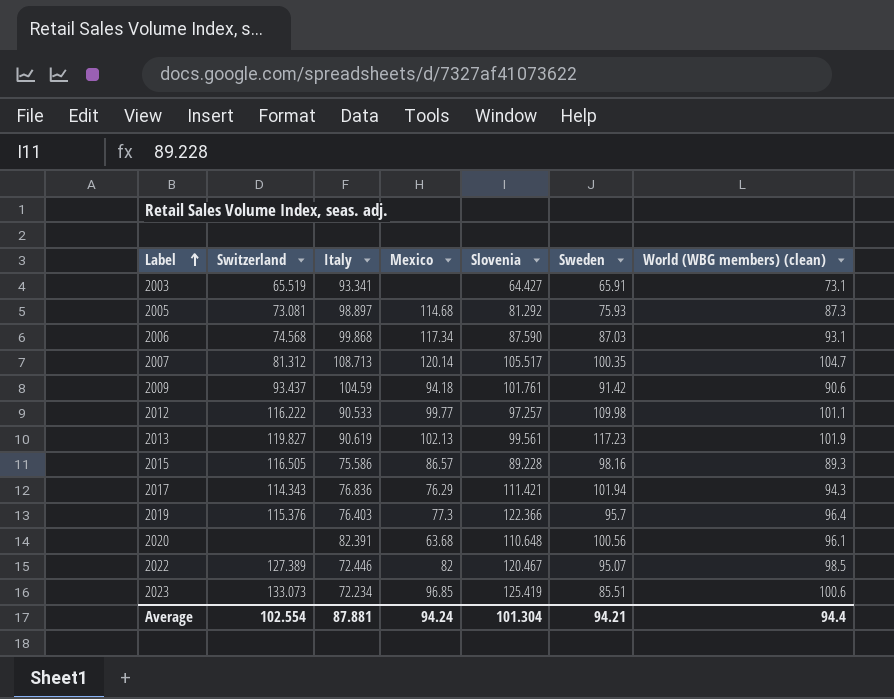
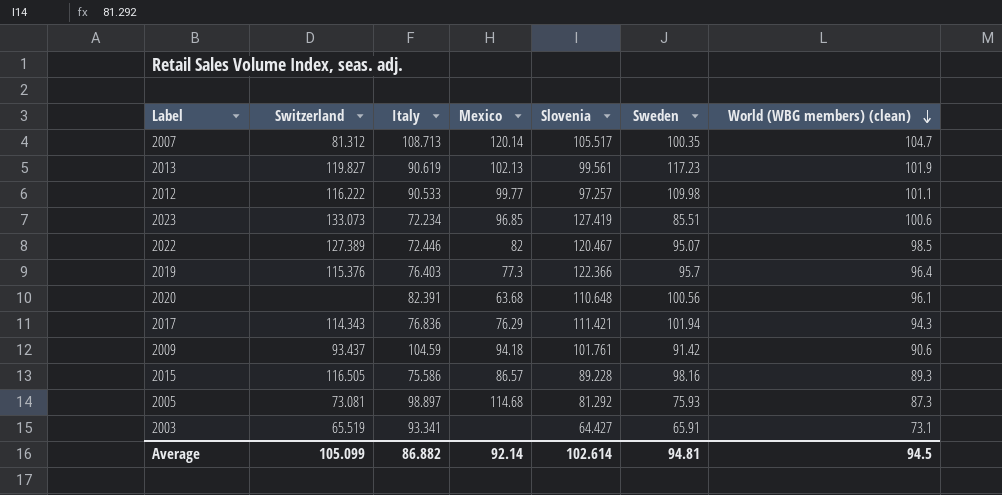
row order: Label ascending -> World (WBG members) (clean) descending
row 2006: 74.568 | 99.868 | 117.34 | 87.590 | 87.03 | 93.1 -> none
2023 | Slovenia: 125.419 -> 127.419
Average | Switzerland: 102.554 -> 105.099
Average | Italy: 87.881 -> 86.882
Average | Mexico: 94.24 -> 92.14
Average | Slovenia: 101.304 -> 102.614
Average | Sweden: 94.21 -> 94.81
Average | World (WBG members) (clean): 94.4 -> 94.5

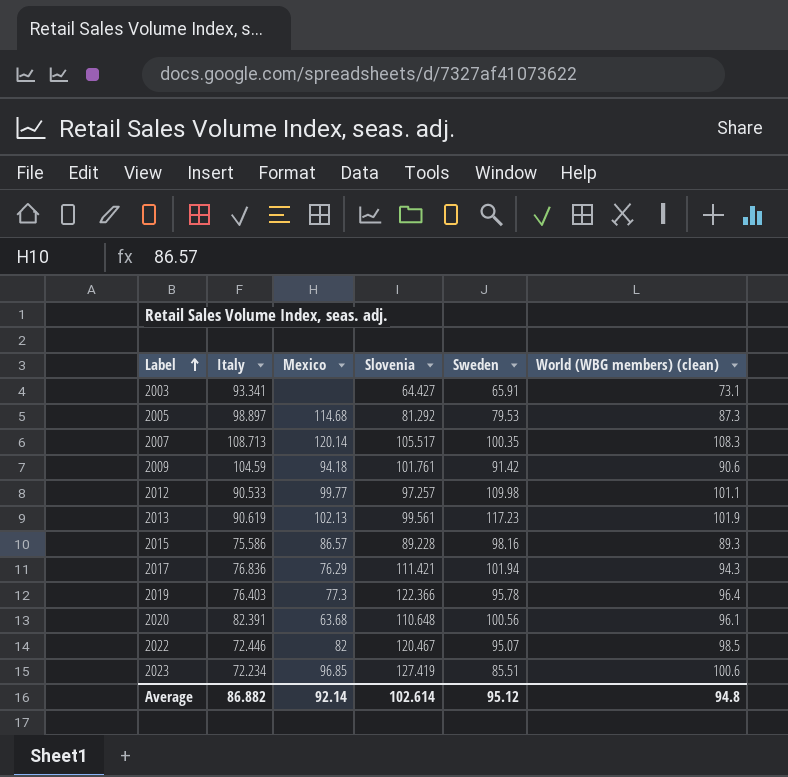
row order: World (WBG members) (clean) descending -> Label ascending
column Switzerland | position: 2 -> none
2005 | Sweden: 75.93 -> 79.53
2007 | World (WBG members) (clean): 104.7 -> 108.3
2019 | Sweden: 95.7 -> 95.78
Average | Sweden: 94.81 -> 95.12
Average | World (WBG members) (clean): 94.5 -> 94.8

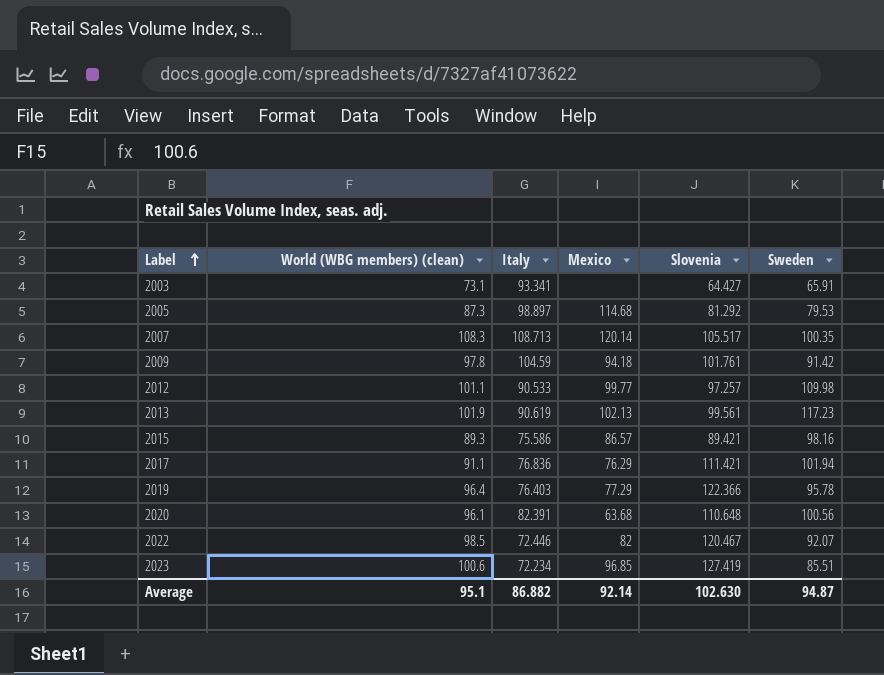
column World (WBG members) (clean) | position: 6 -> 2
2009 | World (WBG members) (clean): 90.6 -> 97.8
2015 | Slovenia: 89.228 -> 89.421
2017 | World (WBG members) (clean): 94.3 -> 91.1
2019 | Mexico: 77.3 -> 77.29
2022 | Sweden: 95.07 -> 92.07
Average | World (WBG members) (clean): 94.8 -> 95.1
Average | Slovenia: 102.614 -> 102.630
Average | Sweden: 95.12 -> 94.87

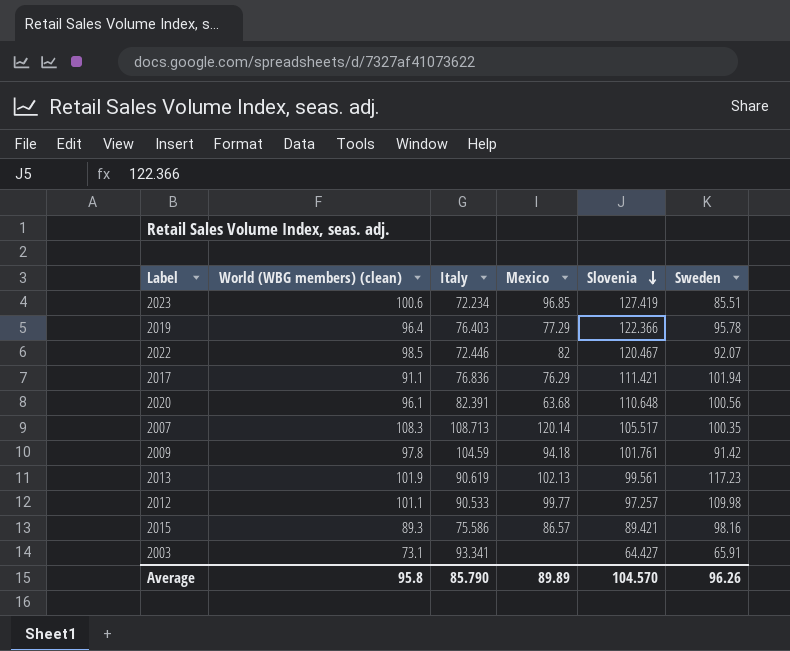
row order: Label ascending -> Slovenia descending
row 2005: 87.3 | 98.897 | 114.68 | 81.292 | 79.53 -> none
Average | World (WBG members) (clean): 95.1 -> 95.8
Average | Italy: 86.882 -> 85.790
Average | Mexico: 92.14 -> 89.89
Average | Slovenia: 102.630 -> 104.570
Average | Sweden: 94.87 -> 96.26

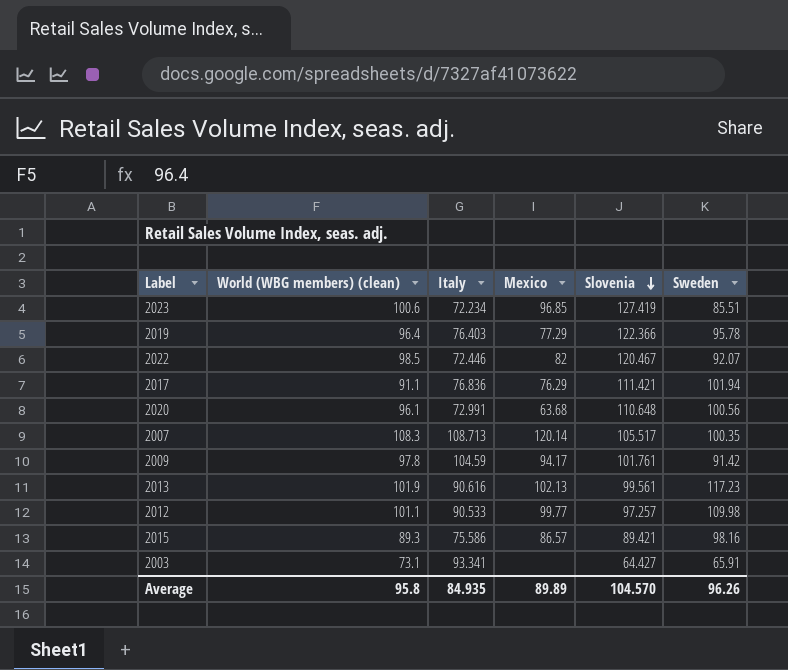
2020 | Italy: 82.391 -> 72.991
2009 | Mexico: 94.18 -> 94.17
2013 | Italy: 90.619 -> 90.616
Average | Italy: 85.790 -> 84.935

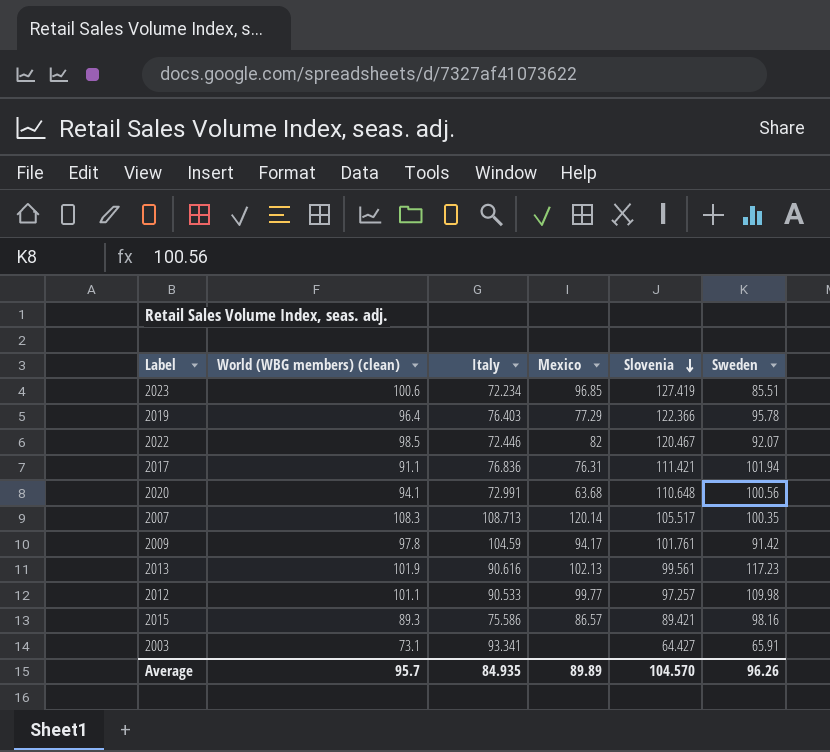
2017 | Mexico: 76.29 -> 76.31
2020 | World (WBG members) (clean): 96.1 -> 94.1
Average | World (WBG members) (clean): 95.8 -> 95.7

